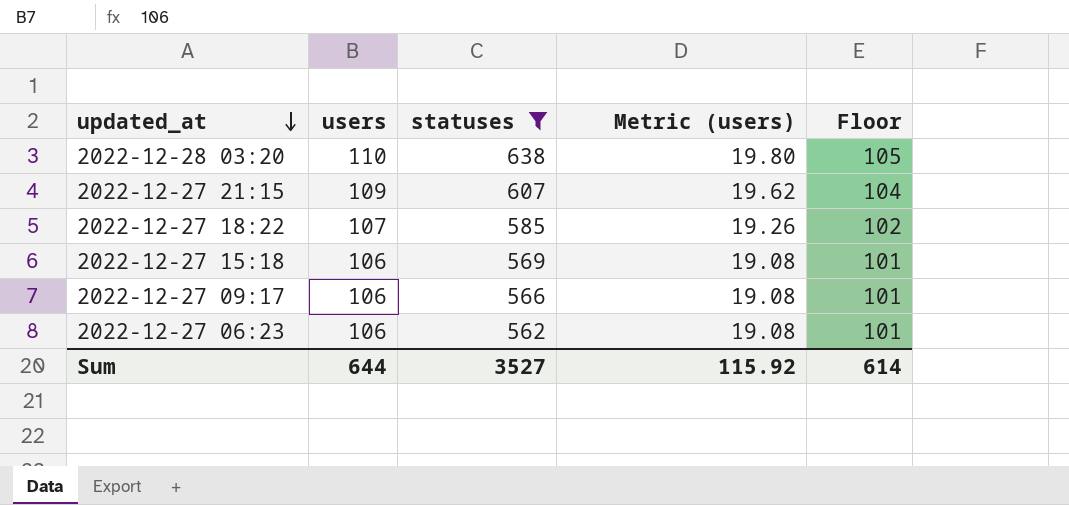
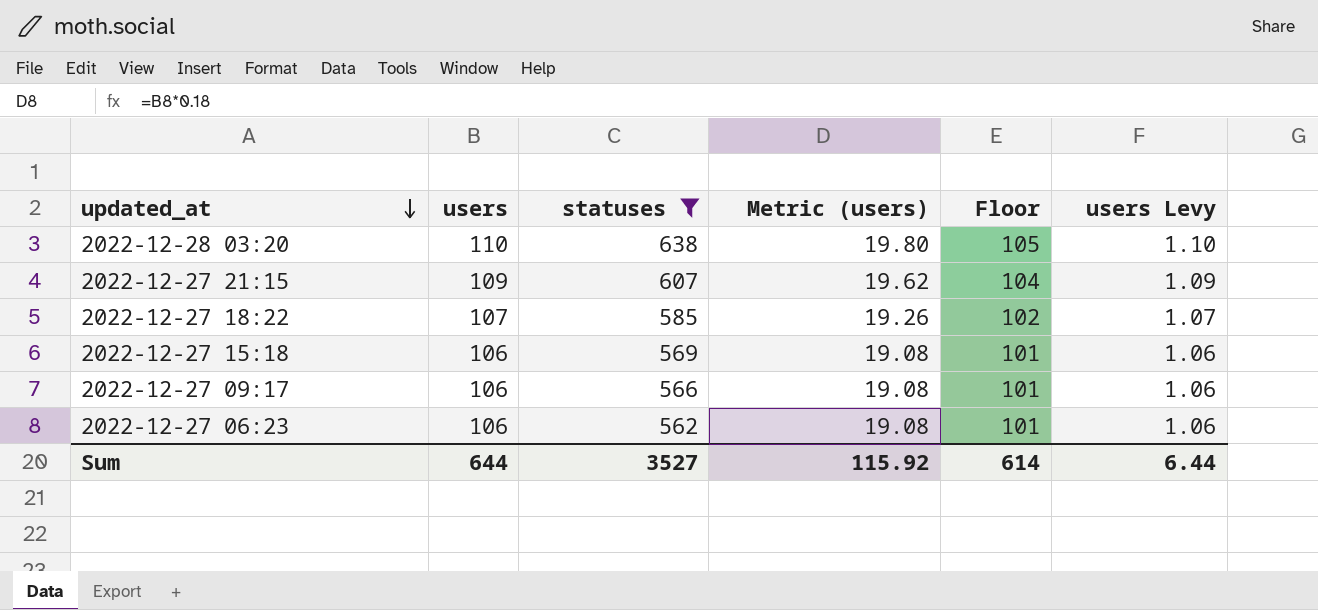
column users Levy | formula: none -> [users] * 0.01

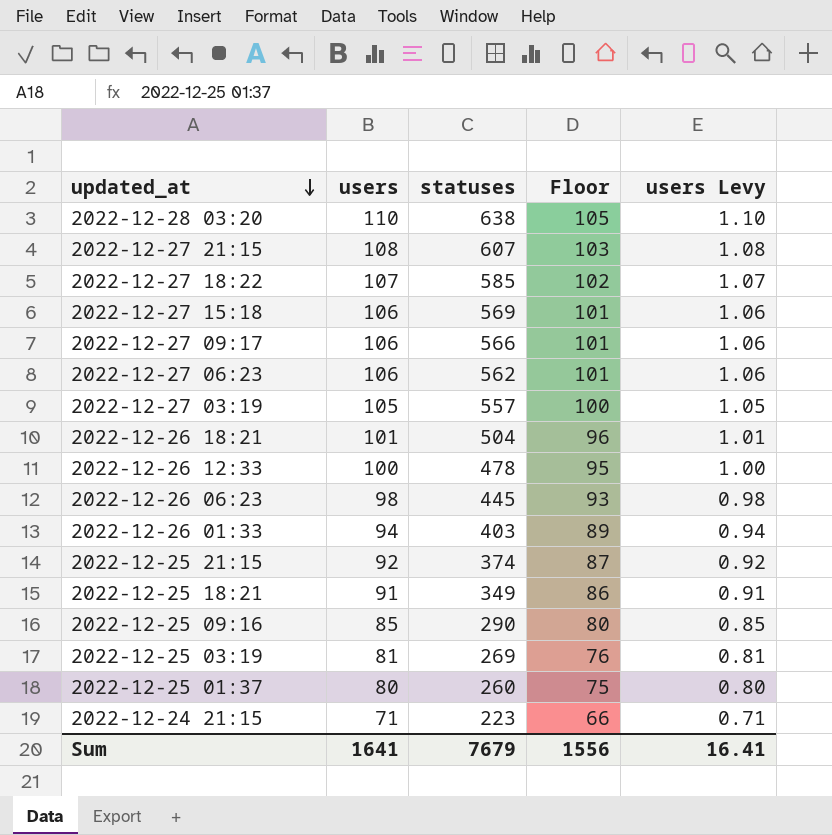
filter: statuses >= 562 -> none
column Metric (users) | formula: [users] * 0.18 -> none
2022-12-27 21:15 | users: 109 -> 108
2022-12-27 21:15 | Floor: 104 -> 103
2022-12-27 21:15 | users Levy: 1.09 -> 1.08
Sum | users: 644 -> 1641
Sum | statuses: 3527 -> 7679
Sum | Floor: 614 -> 1556
Sum | users Levy: 6.44 -> 16.41

